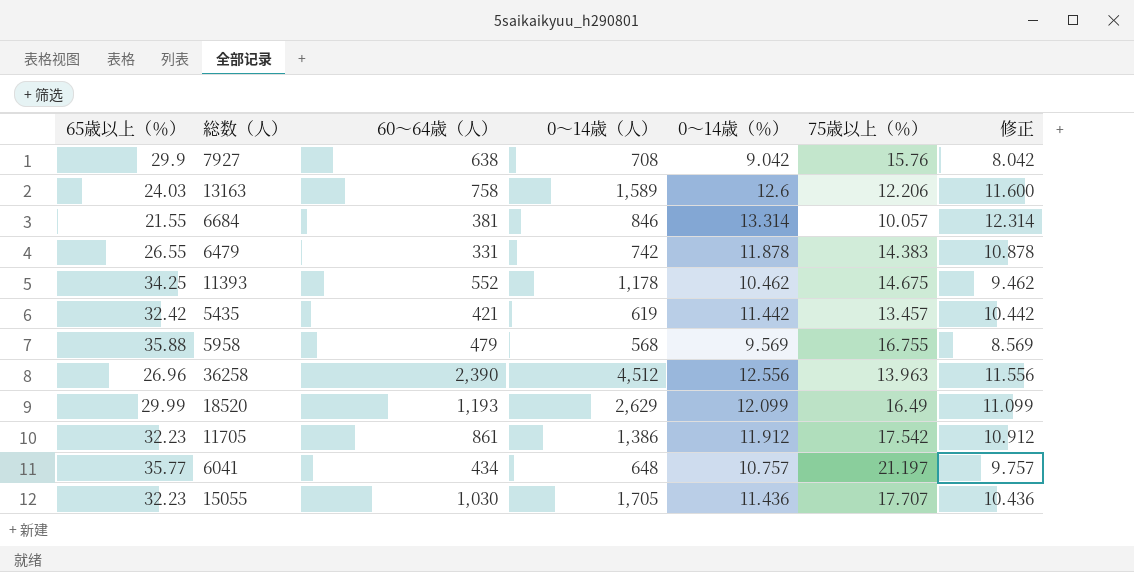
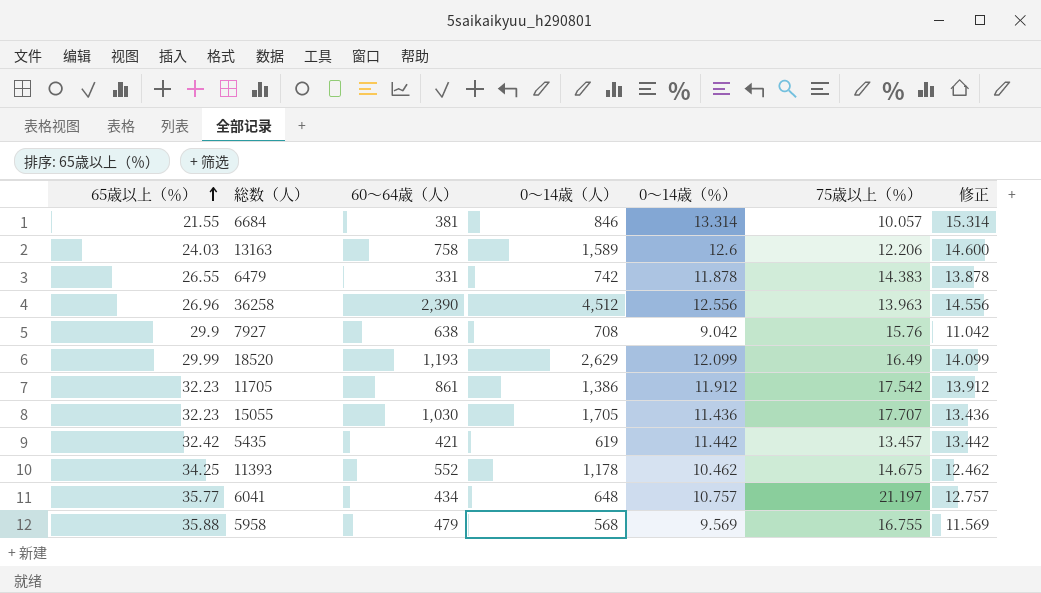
row order: none -> 65歳以上（％） ascending
column 修正 | formula: [0～14歳（％）] - 1 -> [0～14歳（％）] + 2

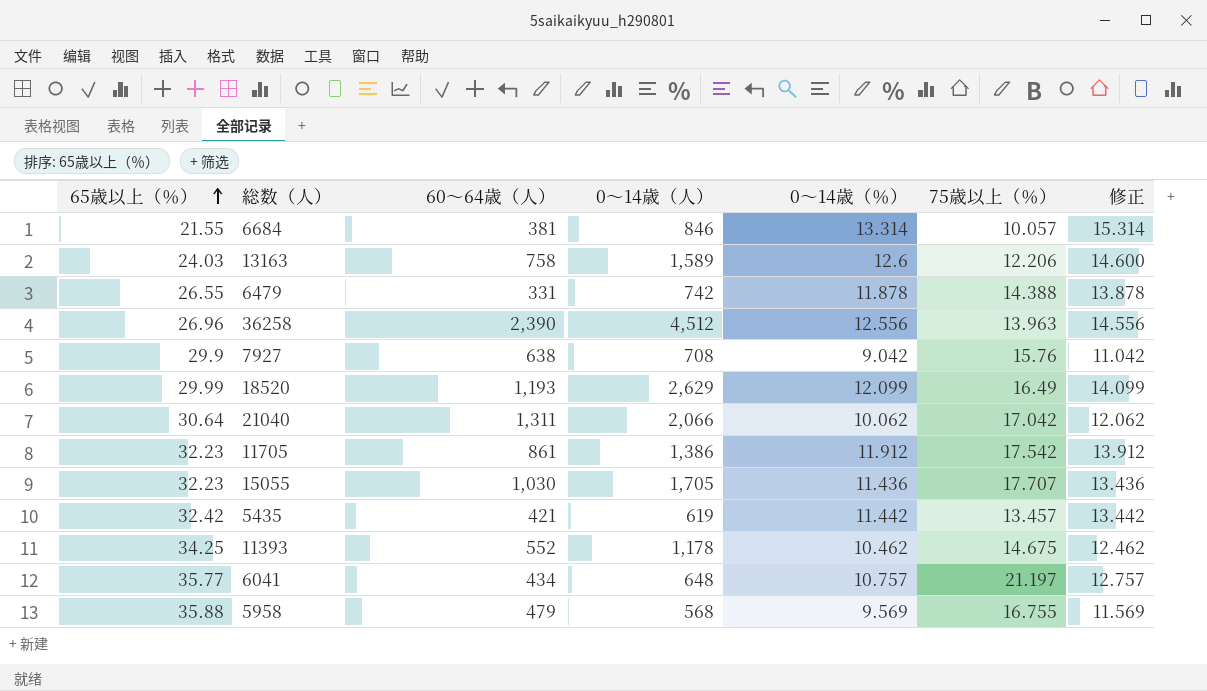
6479 | 75歳以上（％）: 14.383 -> 14.388
row 21040: none -> 30.64 | 1,311 | 2,066 | 10.062 | 17.042 | 12.062

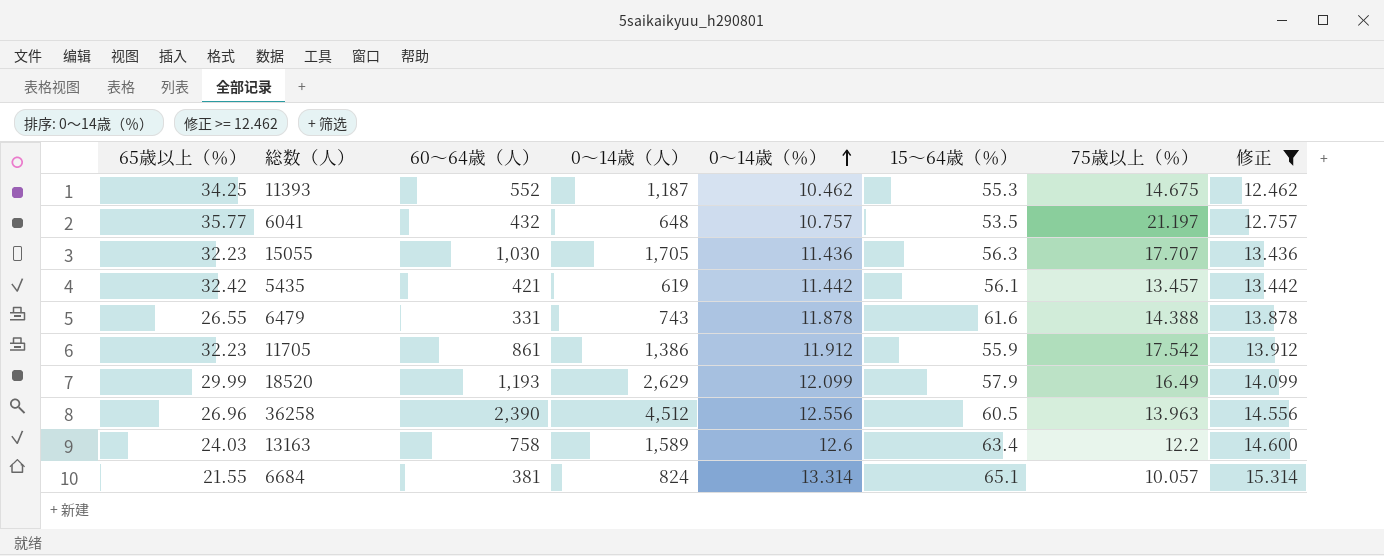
filter: none -> 修正 >= 12.462
row order: 65歳以上（％） ascending -> 0～14歳（％） ascending
column 15～64歳（％） | position: none -> 6
11393 | 0～14歳（人）: 1,178 -> 1,187
6041 | 60～64歳（人）: 434 -> 432
6479 | 0～14歳（人）: 742 -> 743
13163 | 75歳以上（％）: 12.206 -> 12.2
6684 | 0～14歳（人）: 846 -> 824

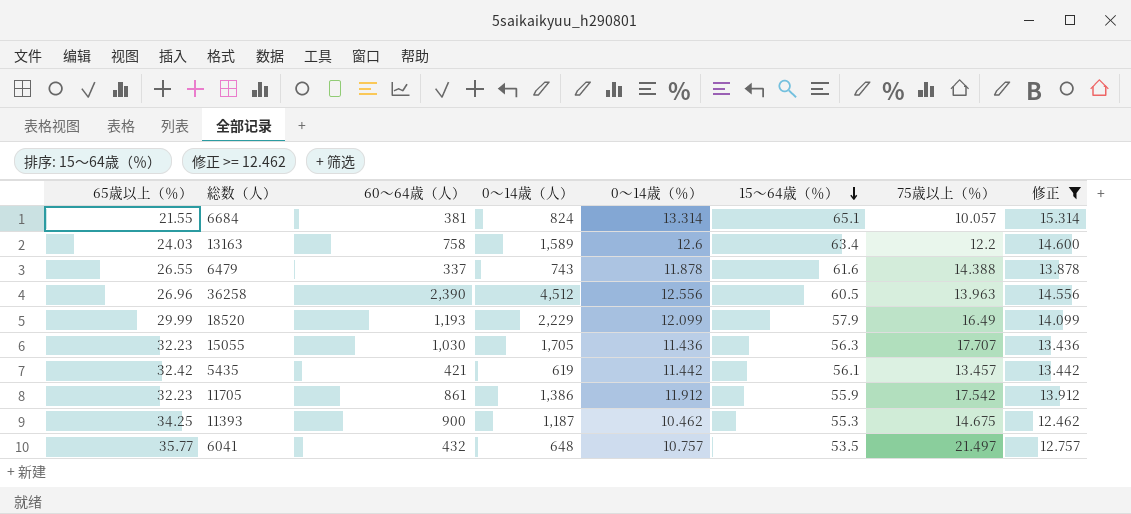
row order: 0～14歳（％） ascending -> 15～64歳（％） descending
6479 | 60～64歳（人）: 331 -> 337
18520 | 0～14歳（人）: 2,629 -> 2,229
11393 | 60～64歳（人）: 552 -> 900
6041 | 75歳以上（％）: 21.197 -> 21.497

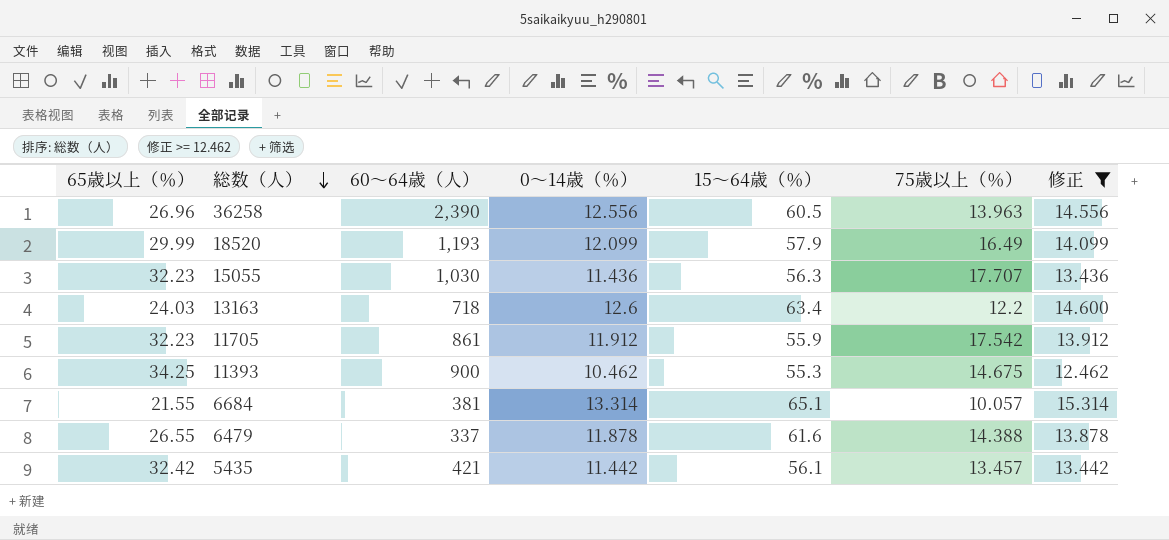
row order: 15～64歳（％） descending -> 総数（人） descending
column 0～14歳（人） | position: 4 -> none
row 6041: 35.77 | 432 | 648 | 10.757 | 53.5 | 21.497 | 12.757 -> none
13163 | 60～64歳（人）: 758 -> 718

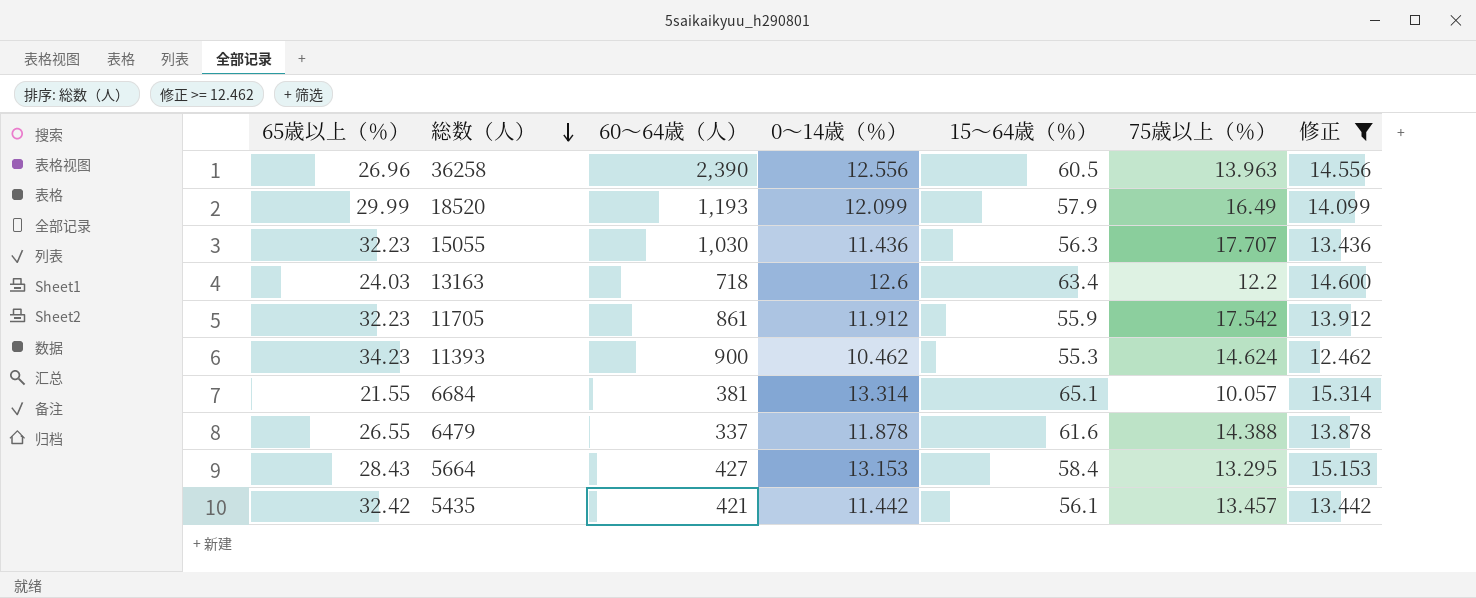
11393 | 65歳以上（％）: 34.25 -> 34.23
11393 | 75歳以上（％）: 14.675 -> 14.624
row 5664: none -> 28.43 | 427 | 13.153 | 58.4 | 13.295 | 15.153

